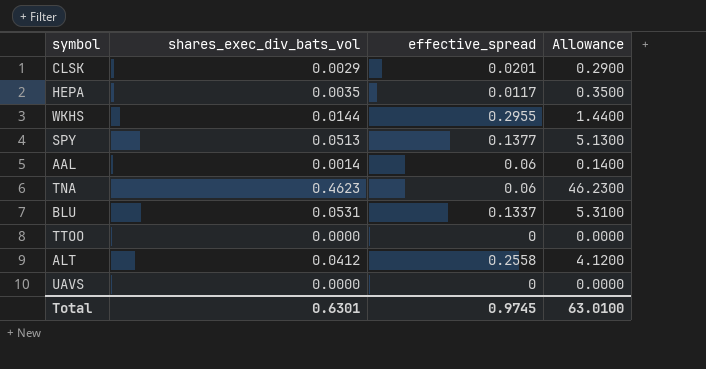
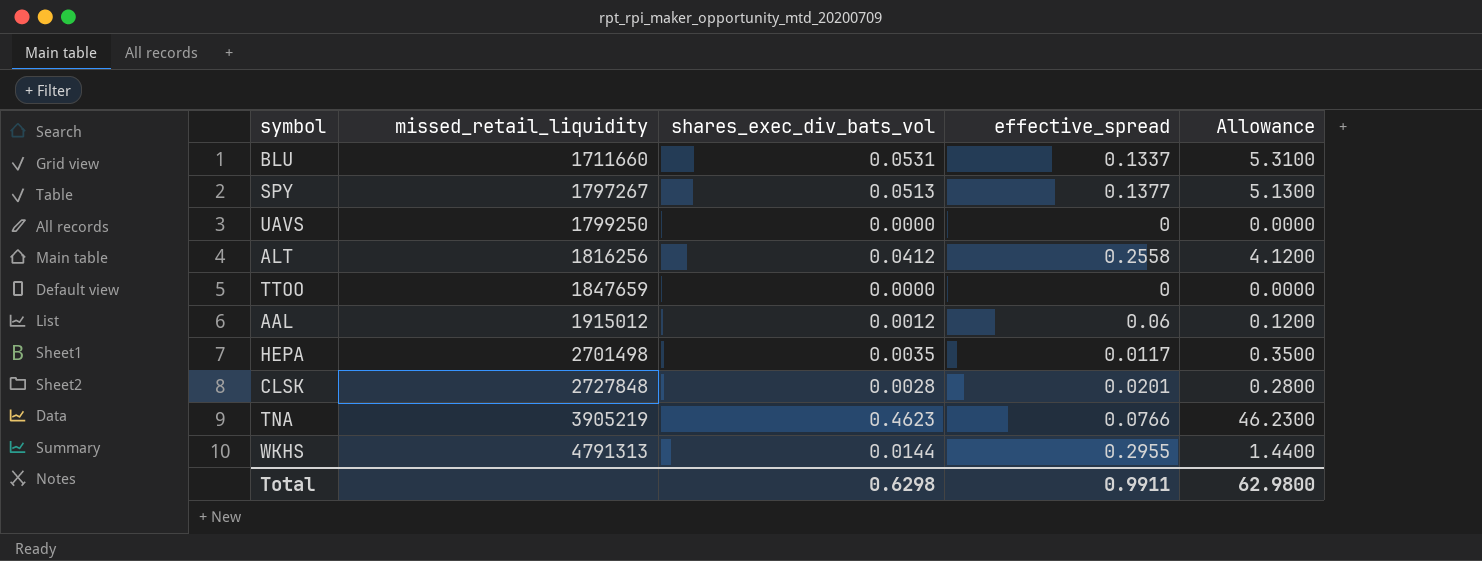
row order: none -> missed_retail_liquidity ascending
column missed_retail_liquidity | position: none -> 2
AAL | shares_exec_div_bats_vol: 0.0014 -> 0.0012
AAL | Allowance: 0.1400 -> 0.1200
CLSK | shares_exec_div_bats_vol: 0.0029 -> 0.0028
CLSK | Allowance: 0.2900 -> 0.2800
TNA | effective_spread: 0.06 -> 0.0766
Total | shares_exec_div_bats_vol: 0.6301 -> 0.6298
Total | effective_spread: 0.9745 -> 0.9911
Total | Allowance: 63.0100 -> 62.9800

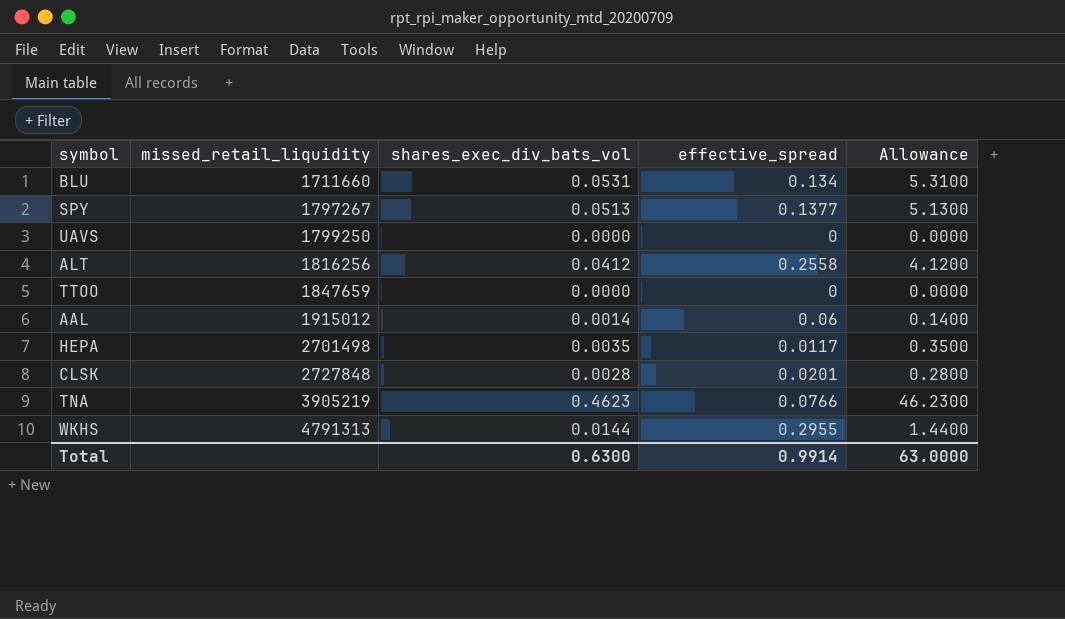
BLU | effective_spread: 0.1337 -> 0.134
AAL | shares_exec_div_bats_vol: 0.0012 -> 0.0014
AAL | Allowance: 0.1200 -> 0.1400
Total | shares_exec_div_bats_vol: 0.6298 -> 0.6300
Total | effective_spread: 0.9911 -> 0.9914
Total | Allowance: 62.9800 -> 63.0000

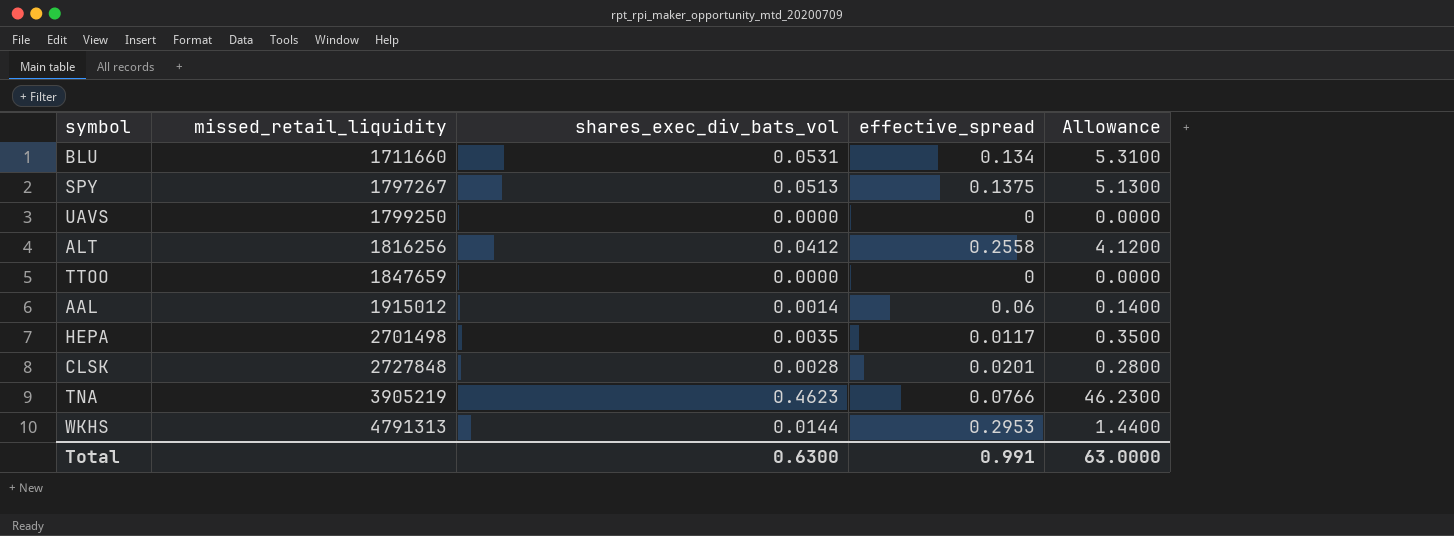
SPY | effective_spread: 0.1377 -> 0.1375
WKHS | effective_spread: 0.2955 -> 0.2953
Total | effective_spread: 0.9914 -> 0.991

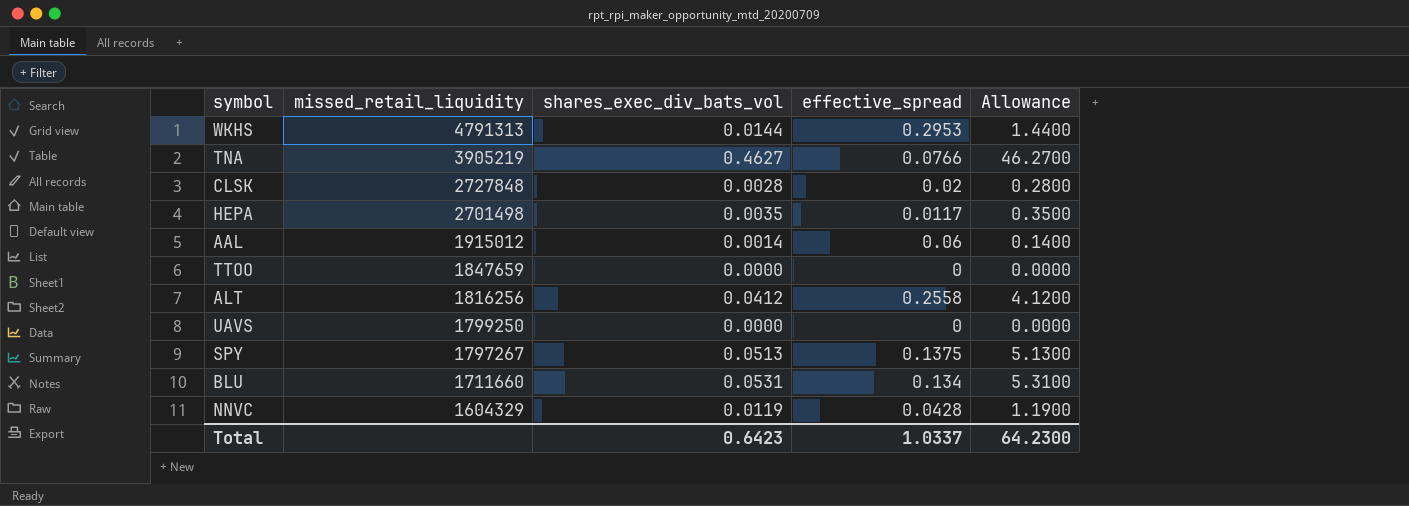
row order: missed_retail_liquidity ascending -> missed_retail_liquidity descending
TNA | shares_exec_div_bats_vol: 0.4623 -> 0.4627
TNA | Allowance: 46.2300 -> 46.2700
CLSK | effective_spread: 0.0201 -> 0.02
row NNVC: none -> 1604329 | 0.0119 | 0.0428 | 1.1900
Total | shares_exec_div_bats_vol: 0.6300 -> 0.6423
Total | effective_spread: 0.991 -> 1.0337
Total | Allowance: 63.0000 -> 64.2300

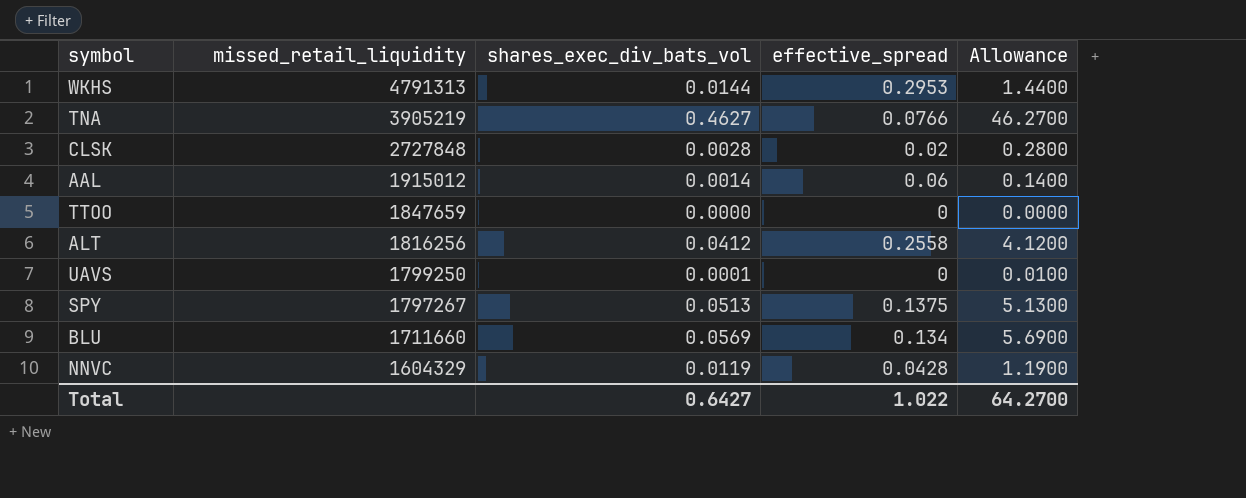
row HEPA: 2701498 | 0.0035 | 0.0117 | 0.3500 -> none
UAVS | shares_exec_div_bats_vol: 0.0000 -> 0.0001
UAVS | Allowance: 0.0000 -> 0.0100
BLU | shares_exec_div_bats_vol: 0.0531 -> 0.0569
BLU | Allowance: 5.3100 -> 5.6900
Total | shares_exec_div_bats_vol: 0.6423 -> 0.6427
Total | effective_spread: 1.0337 -> 1.022
Total | Allowance: 64.2300 -> 64.2700

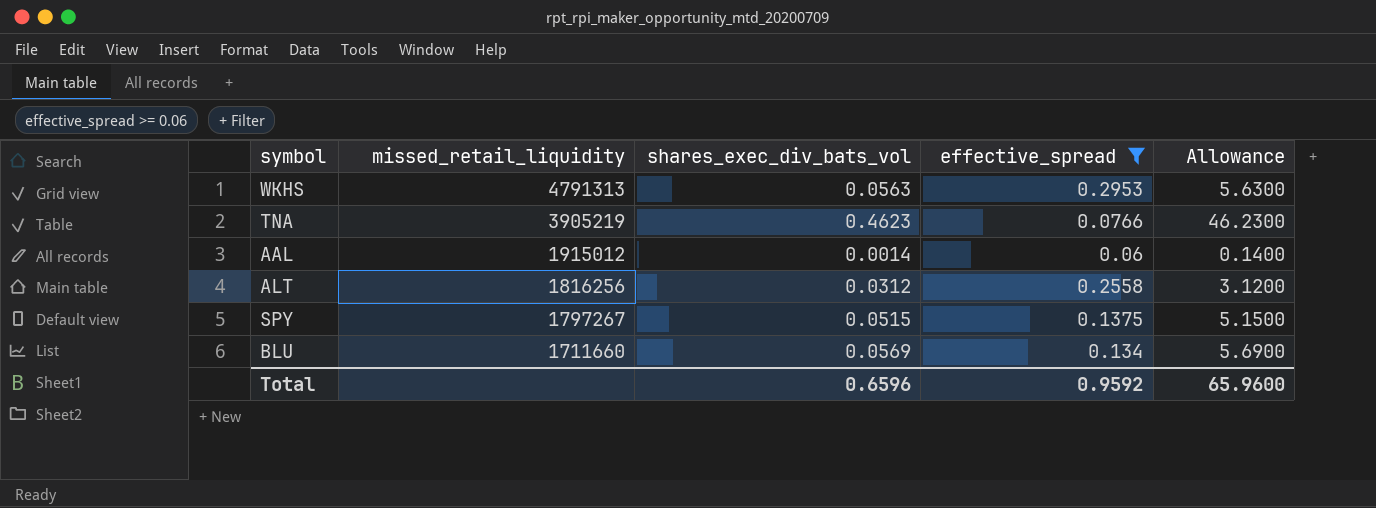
filter: none -> effective_spread >= 0.06
WKHS | shares_exec_div_bats_vol: 0.0144 -> 0.0563
WKHS | Allowance: 1.4400 -> 5.6300
TNA | shares_exec_div_bats_vol: 0.4627 -> 0.4623
TNA | Allowance: 46.2700 -> 46.2300
ALT | shares_exec_div_bats_vol: 0.0412 -> 0.0312
ALT | Allowance: 4.1200 -> 3.1200
SPY | shares_exec_div_bats_vol: 0.0513 -> 0.0515
SPY | Allowance: 5.1300 -> 5.1500
Total | shares_exec_div_bats_vol: 0.6427 -> 0.6596
Total | effective_spread: 1.022 -> 0.9592
Total | Allowance: 64.2700 -> 65.9600

